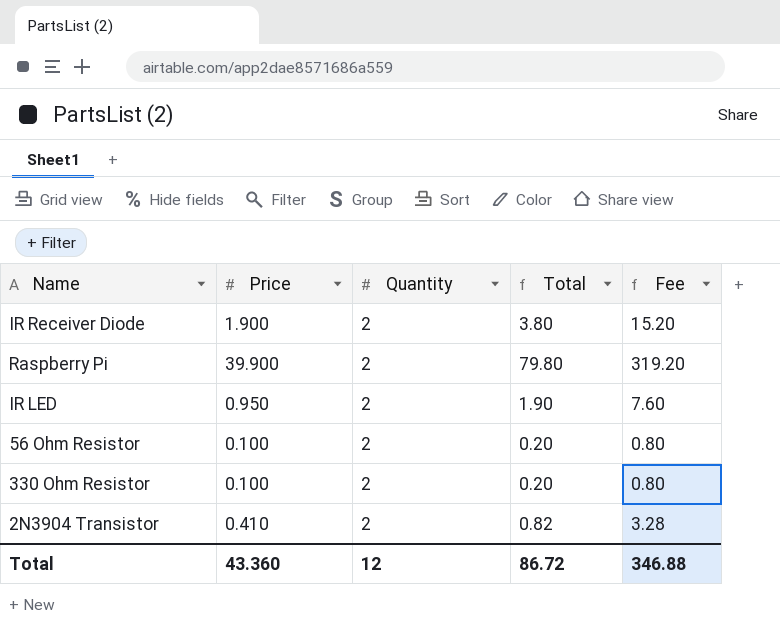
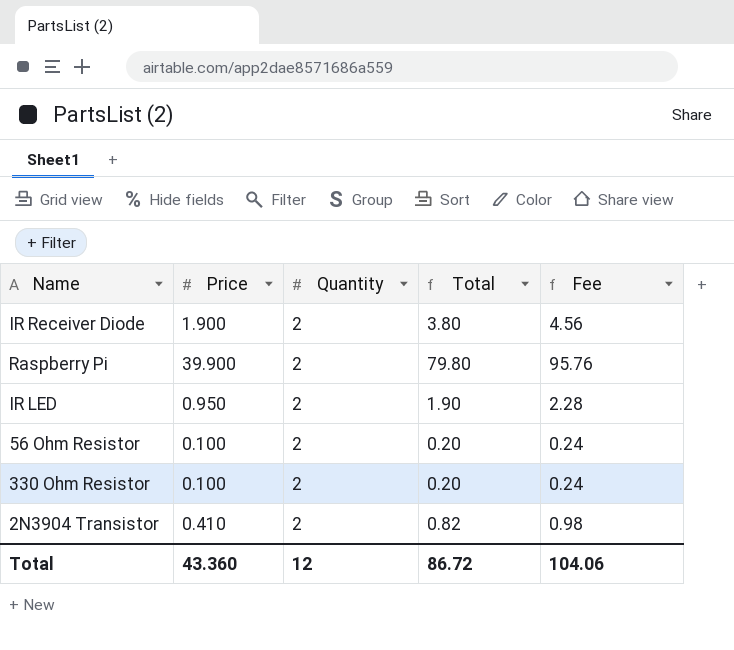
column Fee | formula: [Total] * 4 -> [Total] * 1.2
Total | Fee: 346.88 -> 104.06

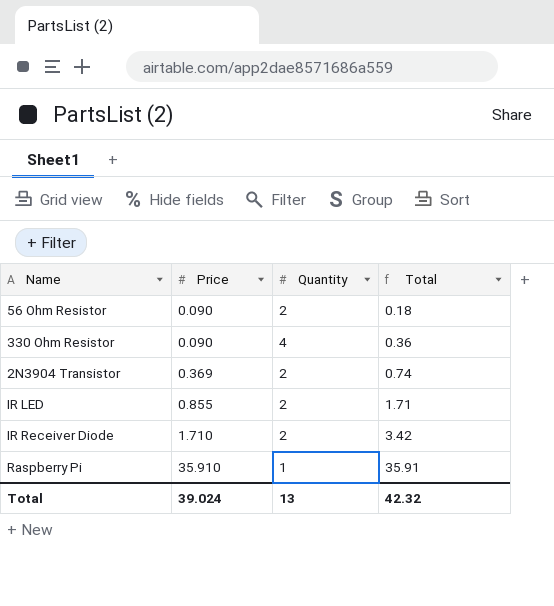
row order: none -> Price ascending
column Fee | formula: [Total] * 1.2 -> none
56 Ohm Resistor | Price: 0.100 -> 0.090
56 Ohm Resistor | Total: 0.20 -> 0.18
330 Ohm Resistor | Price: 0.100 -> 0.090
330 Ohm Resistor | Quantity: 2 -> 4
330 Ohm Resistor | Total: 0.20 -> 0.36
2N3904 Transistor | Price: 0.410 -> 0.369
2N3904 Transistor | Total: 0.82 -> 0.74
IR LED | Price: 0.950 -> 0.855
IR LED | Total: 1.90 -> 1.71
IR Receiver Diode | Price: 1.900 -> 1.710
IR Receiver Diode | Total: 3.80 -> 3.42
Raspberry Pi | Price: 39.900 -> 35.910
Raspberry Pi | Quantity: 2 -> 1
Raspberry Pi | Total: 79.80 -> 35.91
Total | Price: 43.360 -> 39.024
Total | Quantity: 12 -> 13
Total | Total: 86.72 -> 42.32

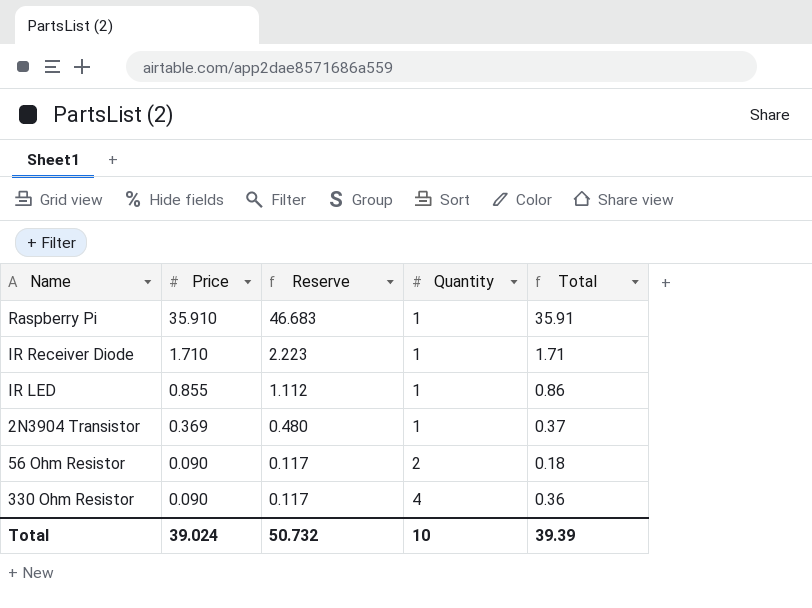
row order: Price ascending -> Price descending
column Reserve | formula: none -> [Price] * 1.3
IR Receiver Diode | Quantity: 2 -> 1
IR Receiver Diode | Total: 3.42 -> 1.71
IR LED | Quantity: 2 -> 1
IR LED | Total: 1.71 -> 0.86
2N3904 Transistor | Quantity: 2 -> 1
2N3904 Transistor | Total: 0.74 -> 0.37
Total | Quantity: 13 -> 10
Total | Total: 42.32 -> 39.39

